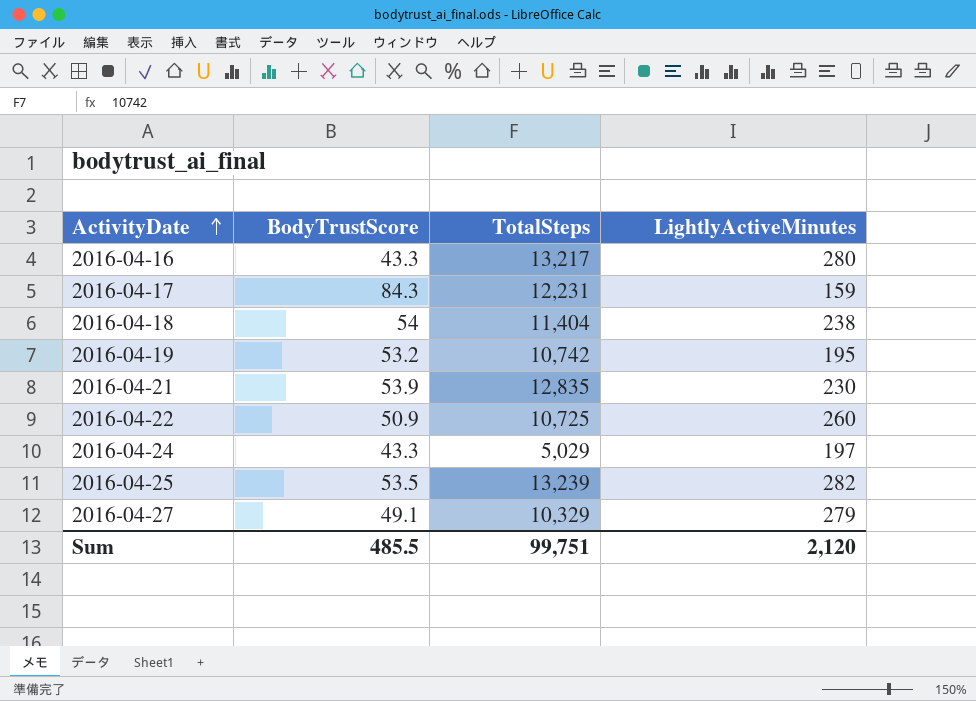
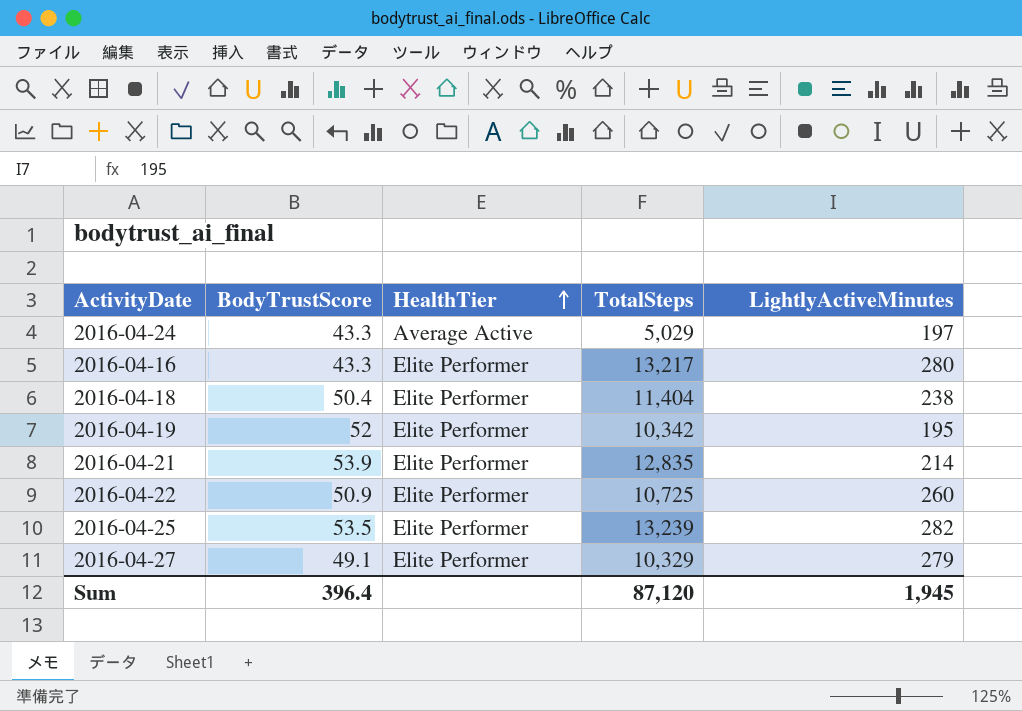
row order: ActivityDate ascending -> HealthTier ascending
column HealthTier | position: none -> 3
row 2016-04-17: 84.3 | 12,231 | 159 -> none
2016-04-18 | BodyTrustScore: 54 -> 50.4
2016-04-19 | BodyTrustScore: 53.2 -> 52
2016-04-19 | TotalSteps: 10,742 -> 10,342
2016-04-21 | LightlyActiveMinutes: 230 -> 214
Sum | BodyTrustScore: 485.5 -> 396.4
Sum | TotalSteps: 99,751 -> 87,120
Sum | LightlyActiveMinutes: 2,120 -> 1,945

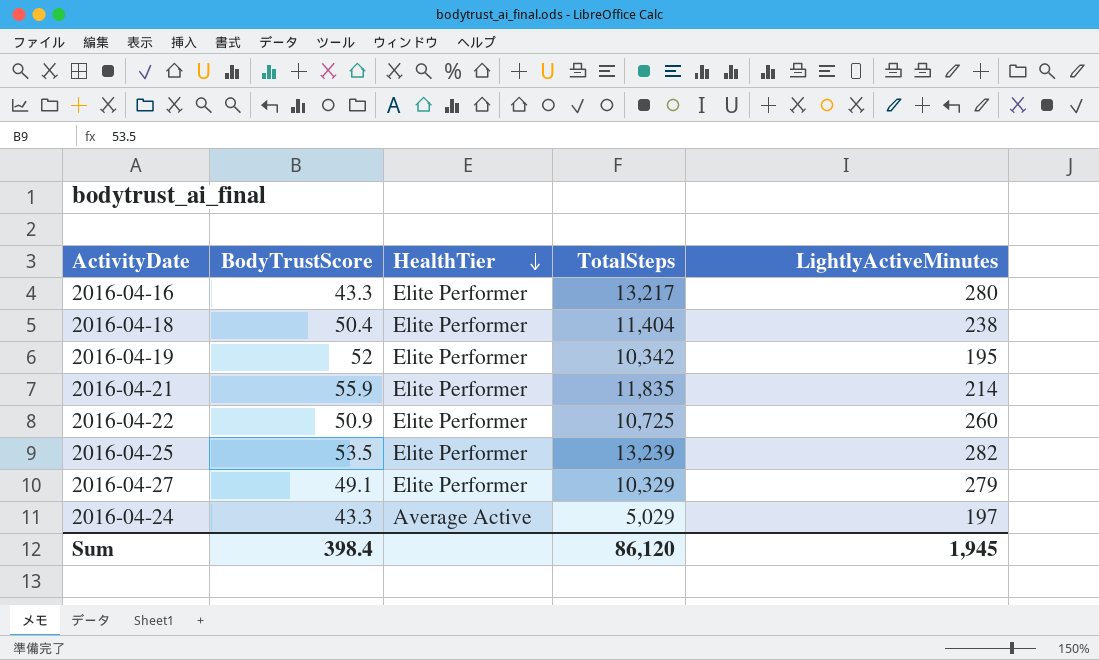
row order: HealthTier ascending -> HealthTier descending
2016-04-21 | BodyTrustScore: 53.9 -> 55.9
2016-04-21 | TotalSteps: 12,835 -> 11,835
Sum | BodyTrustScore: 396.4 -> 398.4
Sum | TotalSteps: 87,120 -> 86,120

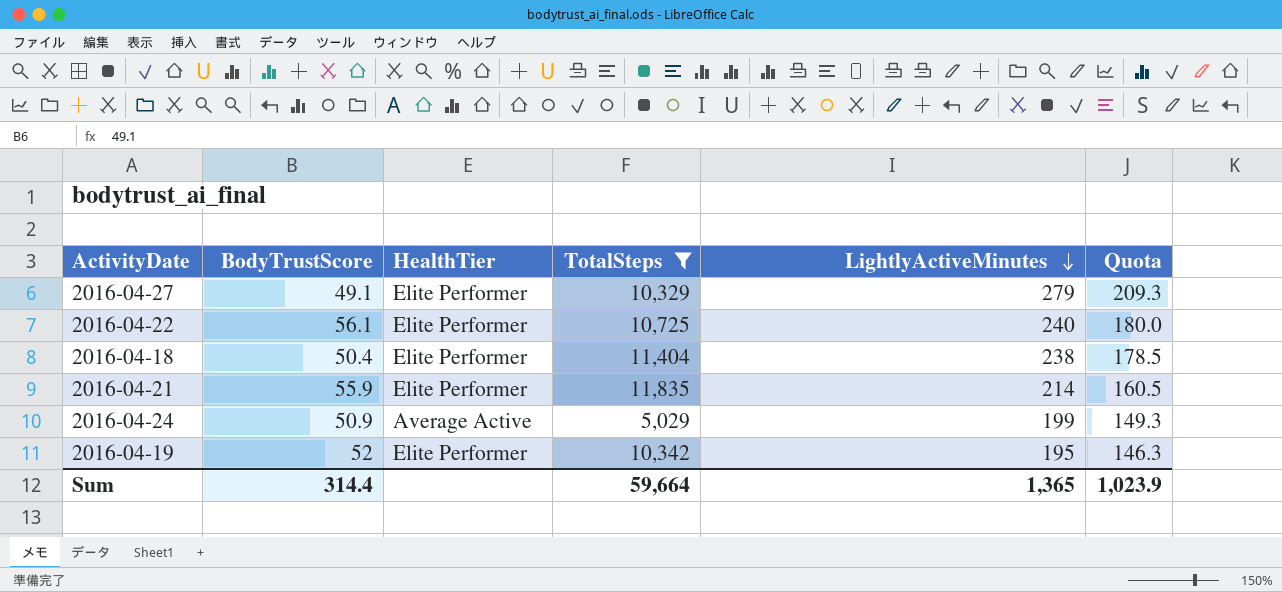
filter: none -> TotalSteps <= 11,835
row order: HealthTier descending -> LightlyActiveMinutes descending
column Quota | formula: none -> [LightlyActiveMinutes] * 0.75
2016-04-22 | BodyTrustScore: 50.9 -> 56.1
2016-04-22 | LightlyActiveMinutes: 260 -> 240
2016-04-24 | BodyTrustScore: 43.3 -> 50.9
2016-04-24 | LightlyActiveMinutes: 197 -> 199
Sum | BodyTrustScore: 398.4 -> 314.4
Sum | TotalSteps: 86,120 -> 59,664
Sum | LightlyActiveMinutes: 1,945 -> 1,365

